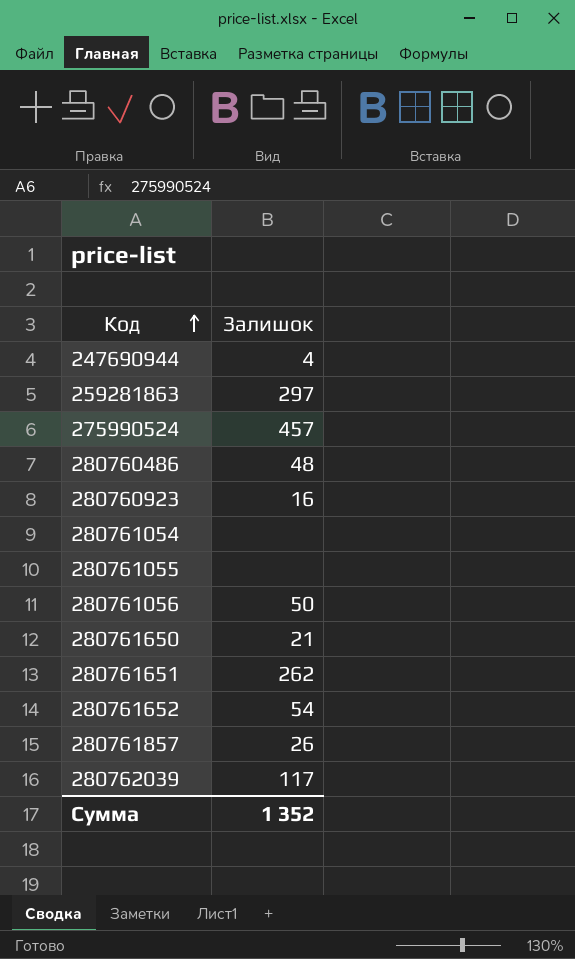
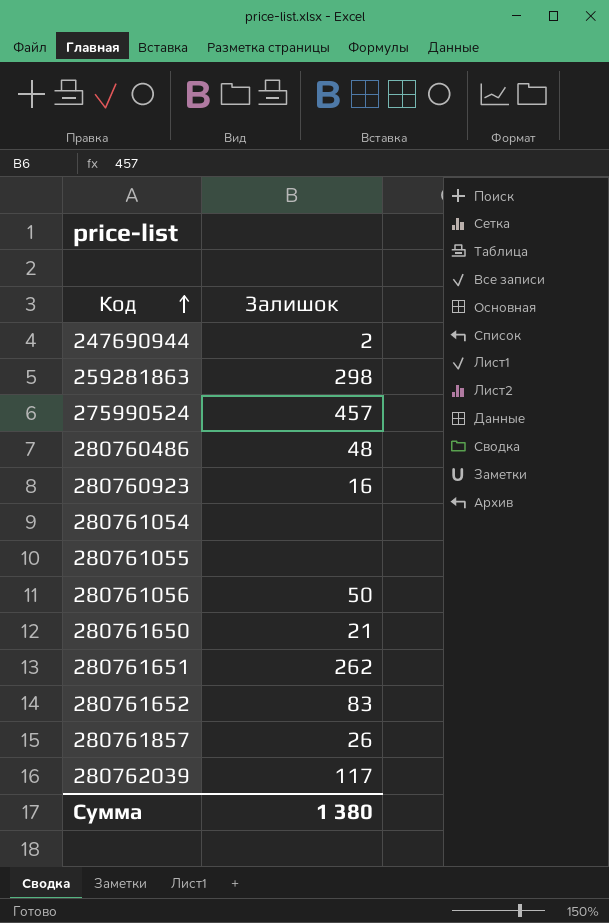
247690944 | Залишок: 4 -> 2
259281863 | Залишок: 297 -> 298
280761652 | Залишок: 54 -> 83
Сумма | Залишок: 1 352 -> 1 380

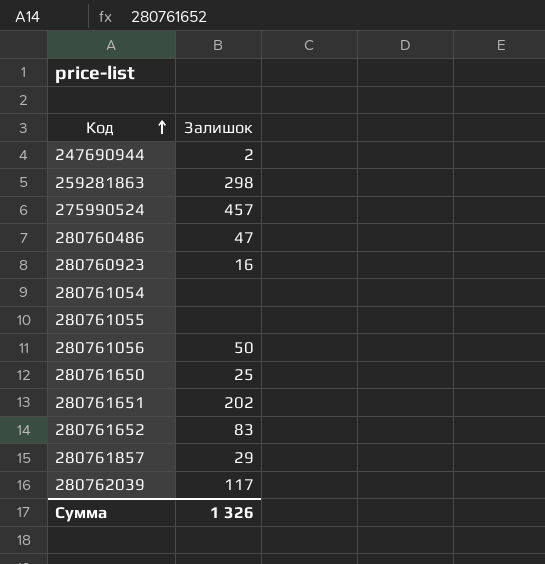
280760486 | Залишок: 48 -> 47
280761650 | Залишок: 21 -> 25
280761651 | Залишок: 262 -> 202
280761857 | Залишок: 26 -> 29
Сумма | Залишок: 1 380 -> 1 326

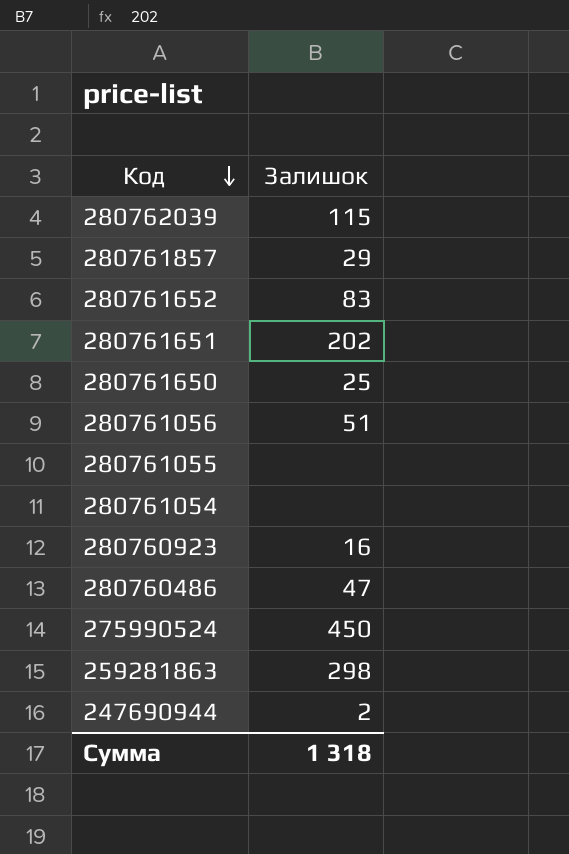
row order: Код ascending -> Код descending
280762039 | Залишок: 117 -> 115
280761056 | Залишок: 50 -> 51
275990524 | Залишок: 457 -> 450
Сумма | Залишок: 1 326 -> 1 318

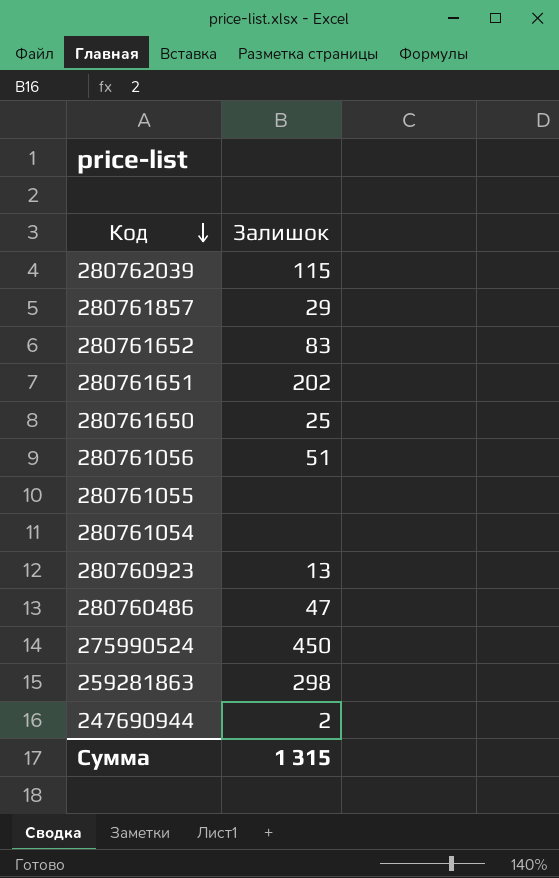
280760923 | Залишок: 16 -> 13
Сумма | Залишок: 1 318 -> 1 315

